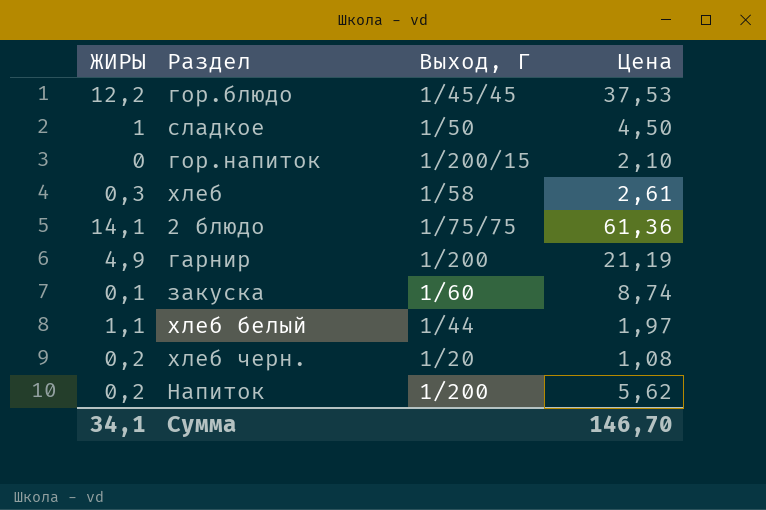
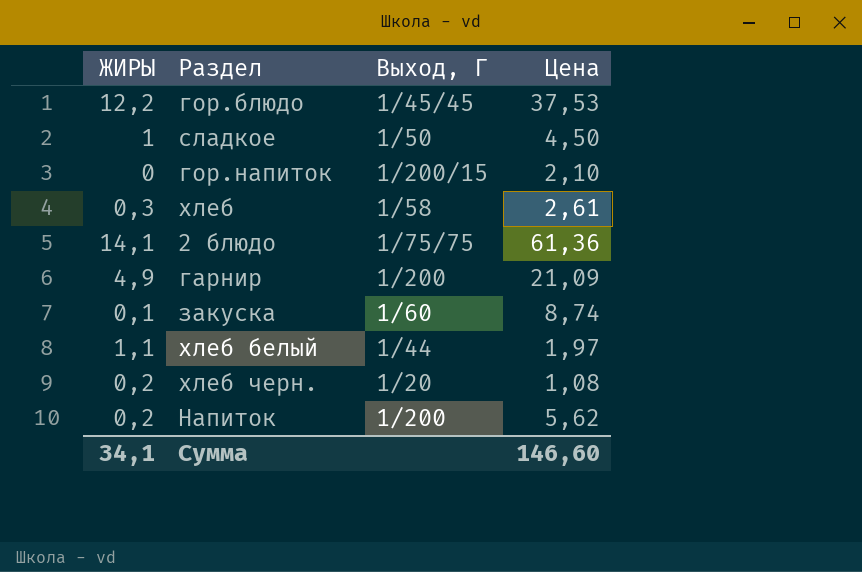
гарнир | Цена: 21,19 -> 21,09
Сумма | Цена: 146,70 -> 146,60

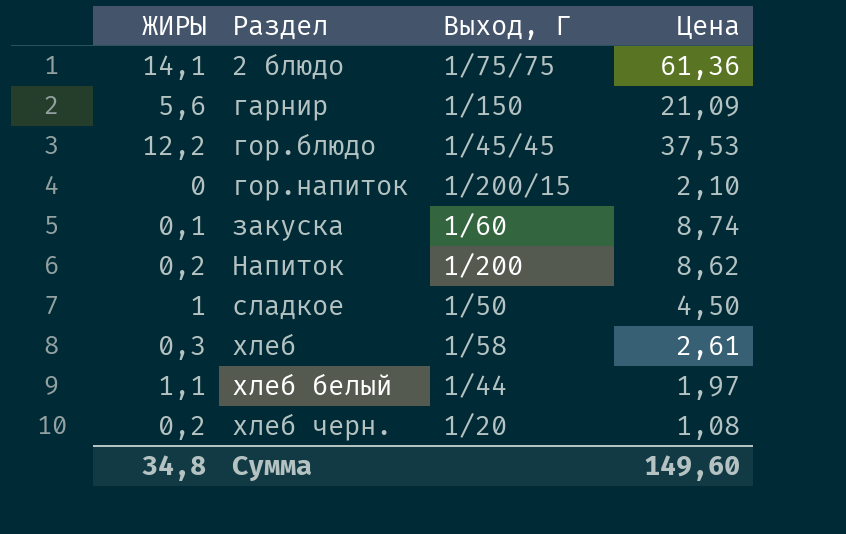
row order: none -> Раздел ascending
гарнир | ЖИРЫ: 4,9 -> 5,6
гарнир | Выход, Г: 1/200 -> 1/150
Напиток | Цена: 5,62 -> 8,62
Сумма | ЖИРЫ: 34,1 -> 34,8
Сумма | Цена: 146,60 -> 149,60

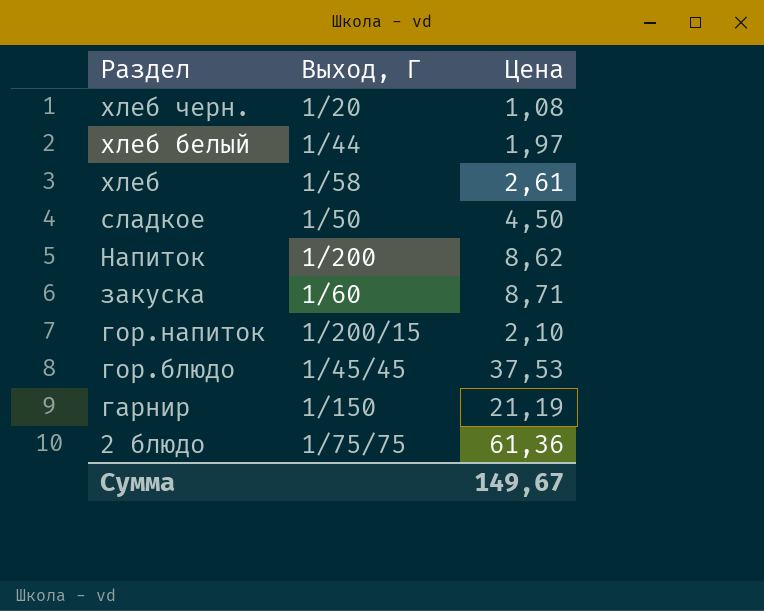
row order: Раздел ascending -> Раздел descending
column ЖИРЫ | position: 1 -> none
закуска | Цена: 8,74 -> 8,71
гарнир | Цена: 21,09 -> 21,19
Сумма | Цена: 149,60 -> 149,67

